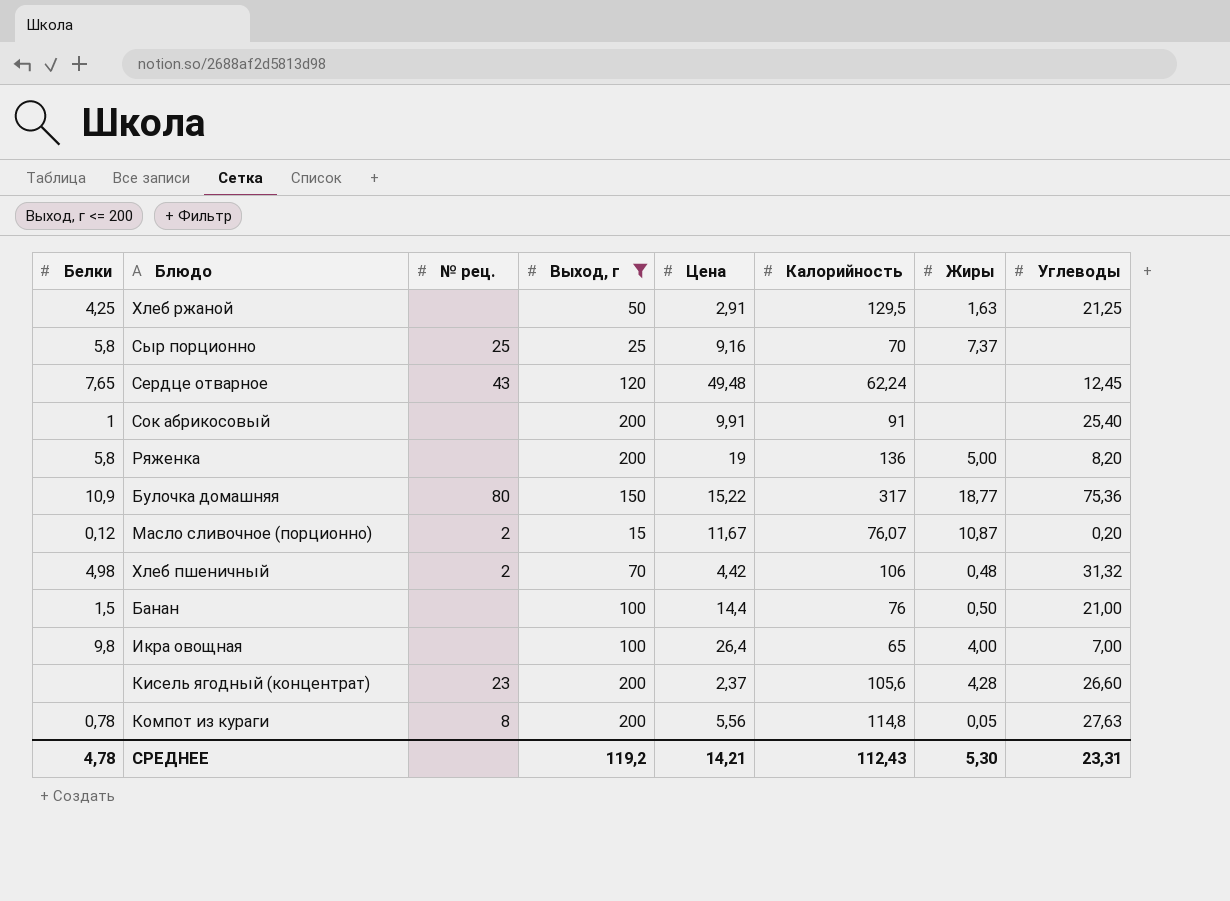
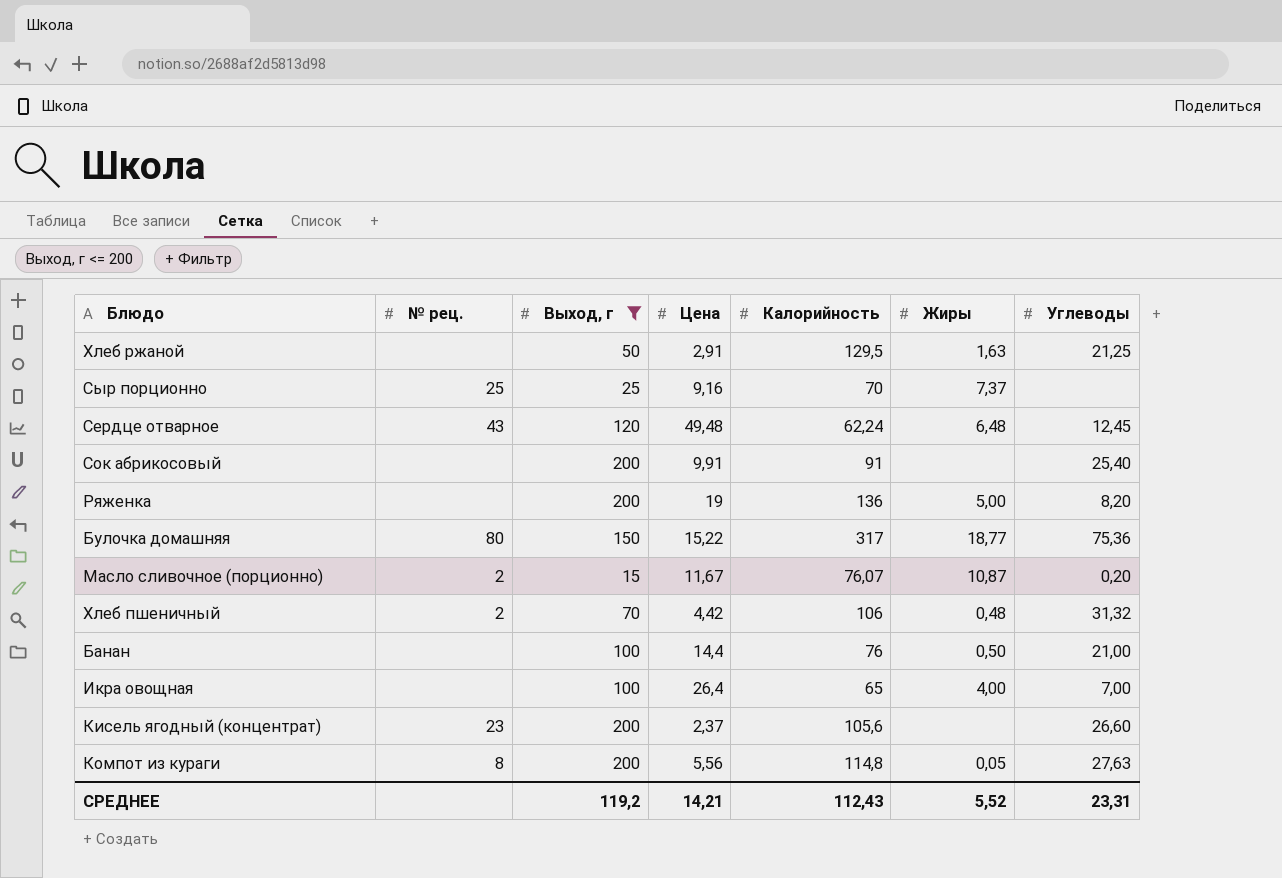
column Белки | position: 1 -> none
Сердце отварное | Жиры: none -> 6,48
Кисель ягодный (концентрат) | Жиры: 4,28 -> none
СРЕДНЕЕ | Жиры: 5,30 -> 5,52

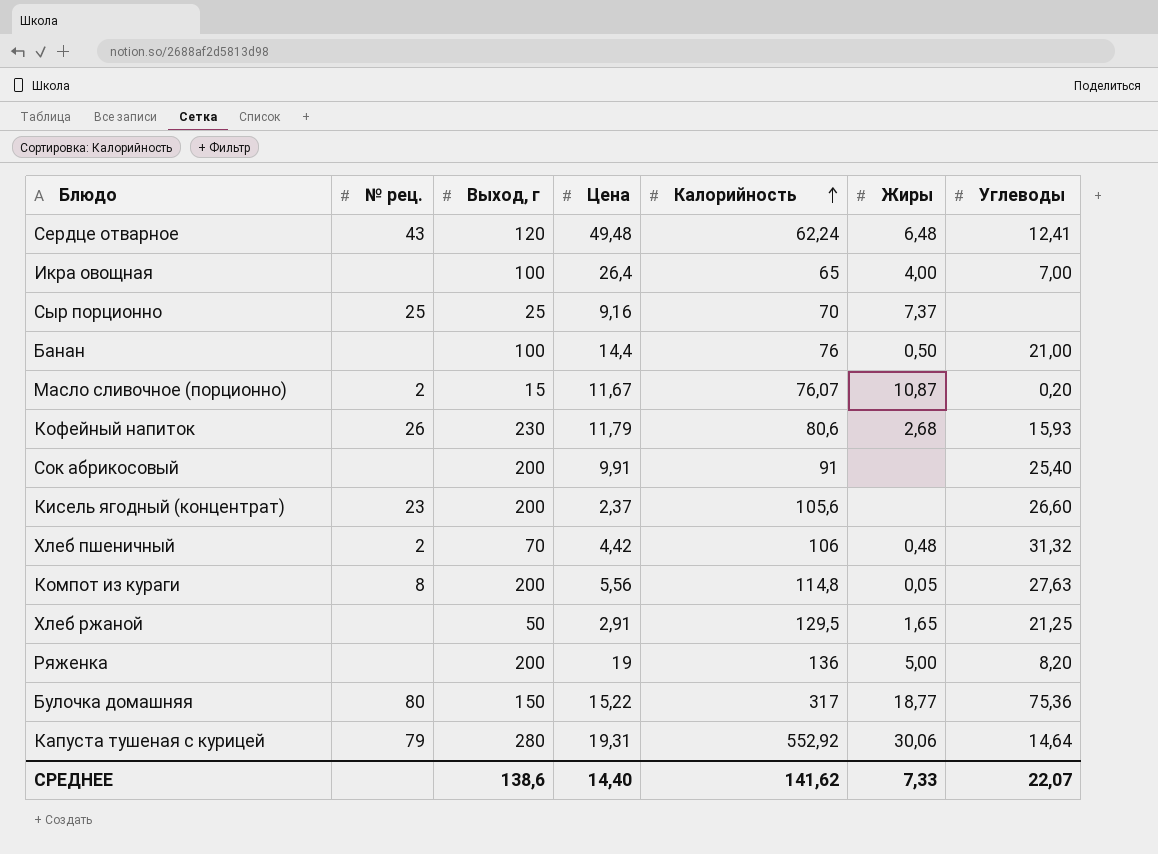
filter: Выход, г <= 200 -> none
row order: none -> Калорийность ascending
Сердце отварное | Углеводы: 12,45 -> 12,41
Хлеб ржаной | Жиры: 1,63 -> 1,65
СРЕДНЕЕ | Выход, г: 119,2 -> 138,6
СРЕДНЕЕ | Цена: 14,21 -> 14,40
СРЕДНЕЕ | Калорийность: 112,43 -> 141,62
СРЕДНЕЕ | Жиры: 5,52 -> 7,33
СРЕДНЕЕ | Углеводы: 23,31 -> 22,07

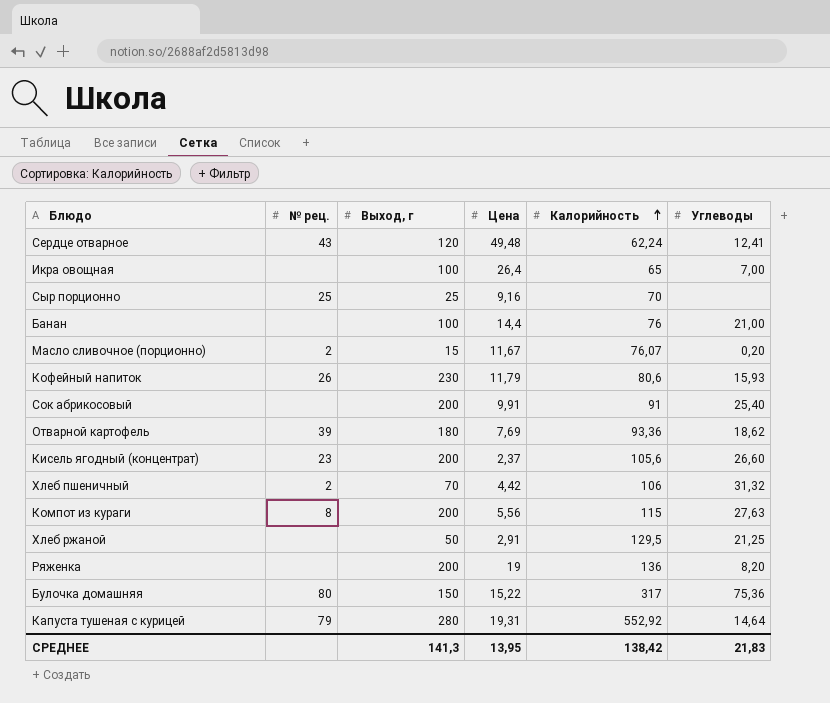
column Жиры | position: 6 -> none
row Отварной картофель: none -> 39 | 180 | 7,69 | 93,36 | 18,62
Компот из кураги | Калорийность: 114,8 -> 115
СРЕДНЕЕ | Выход, г: 138,6 -> 141,3
СРЕДНЕЕ | Цена: 14,40 -> 13,95
СРЕДНЕЕ | Калорийность: 141,62 -> 138,42
СРЕДНЕЕ | Углеводы: 22,07 -> 21,83

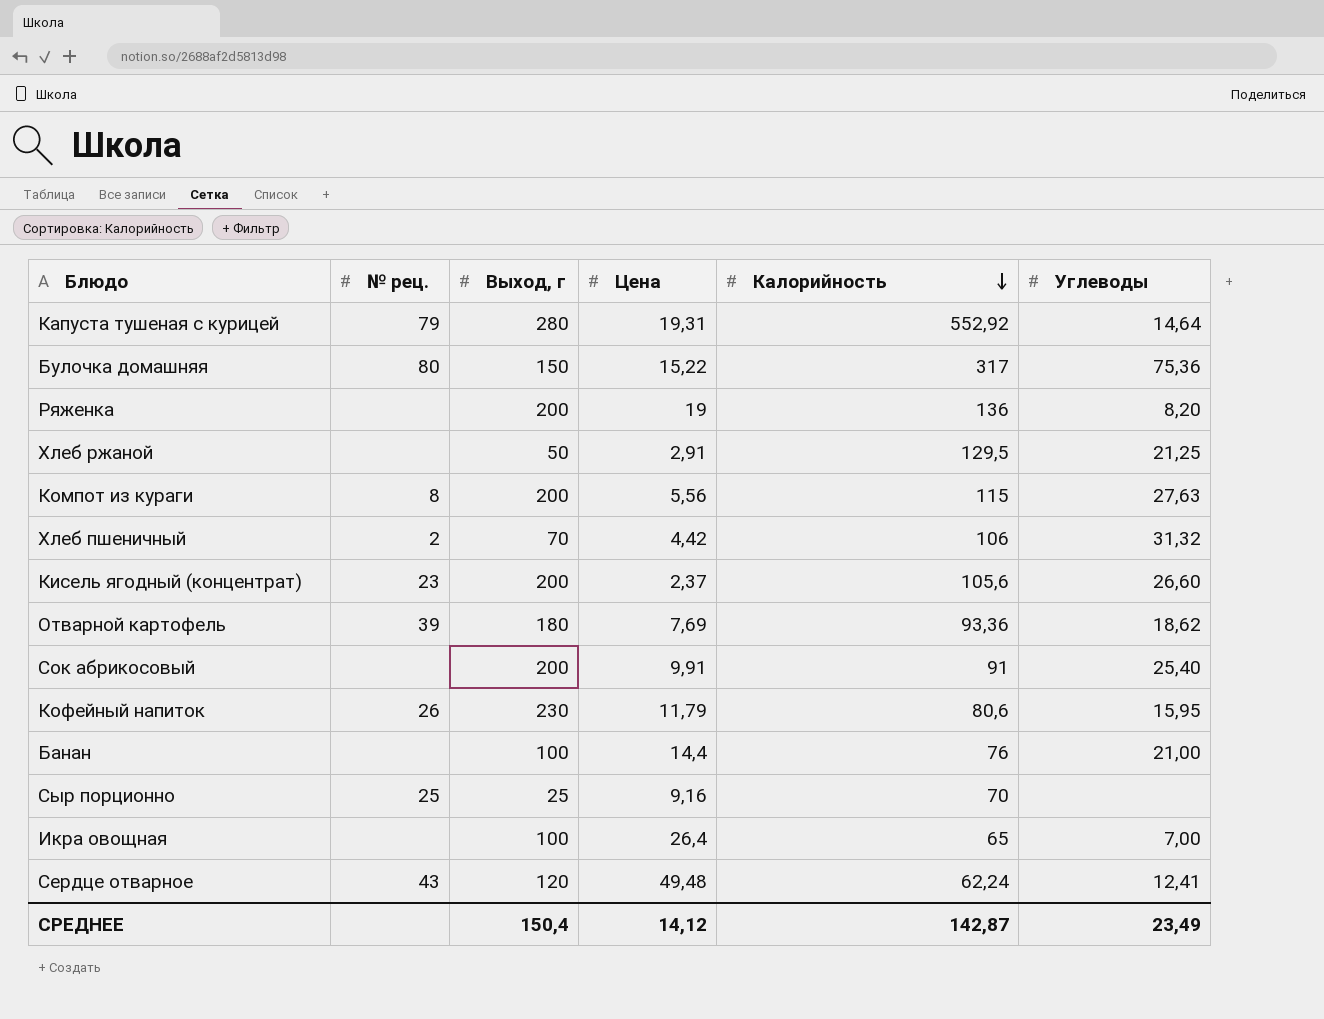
row order: Калорийность ascending -> Калорийность descending
row Масло сливочное (порционно): 2 | 15 | 11,67 | 76,07 | 0,20 -> none
Кофейный напиток | Углеводы: 15,93 -> 15,95
СРЕДНЕЕ | Выход, г: 141,3 -> 150,4
СРЕДНЕЕ | Цена: 13,95 -> 14,12
СРЕДНЕЕ | Калорийность: 138,42 -> 142,87
СРЕДНЕЕ | Углеводы: 21,83 -> 23,49

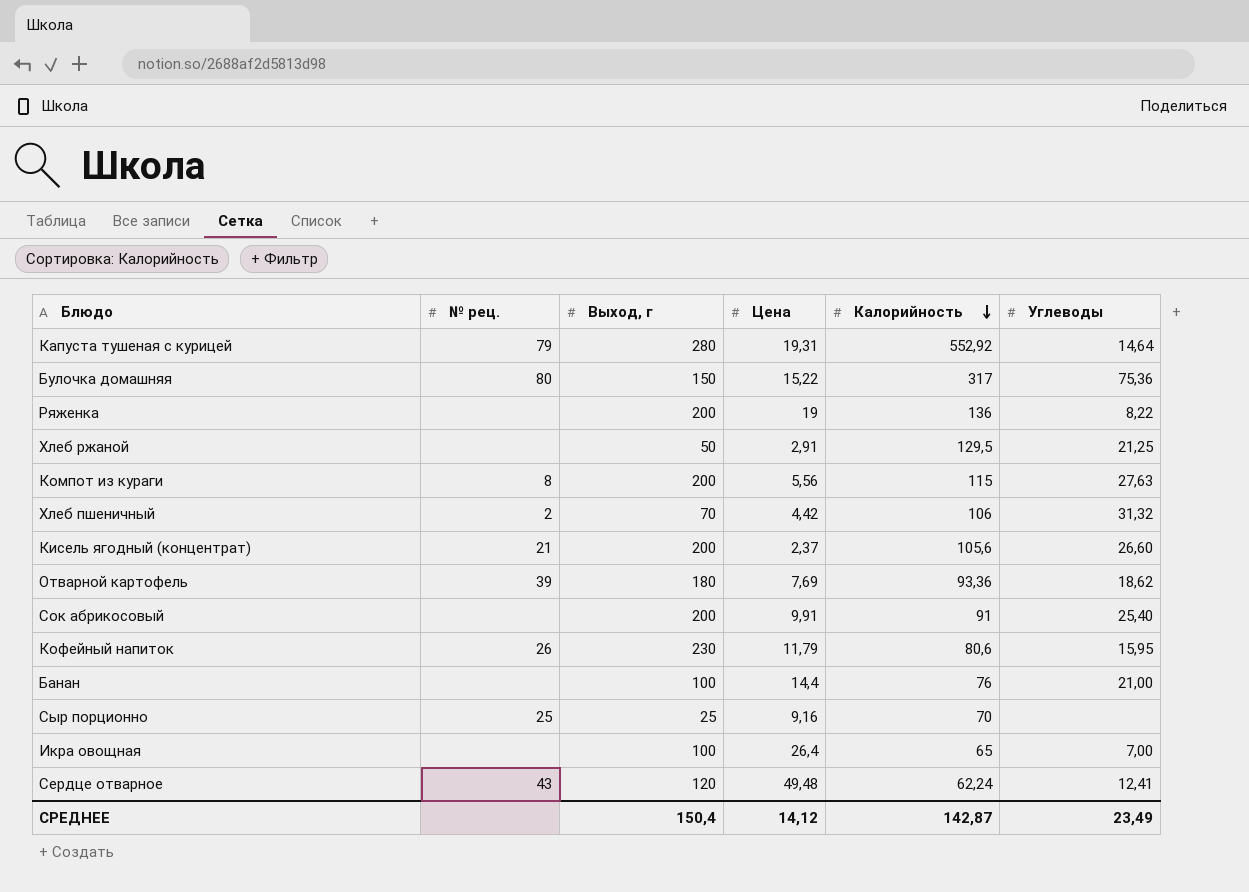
Ряженка | Углеводы: 8,20 -> 8,22
Кисель ягодный (концентрат) | № рец.: 23 -> 21

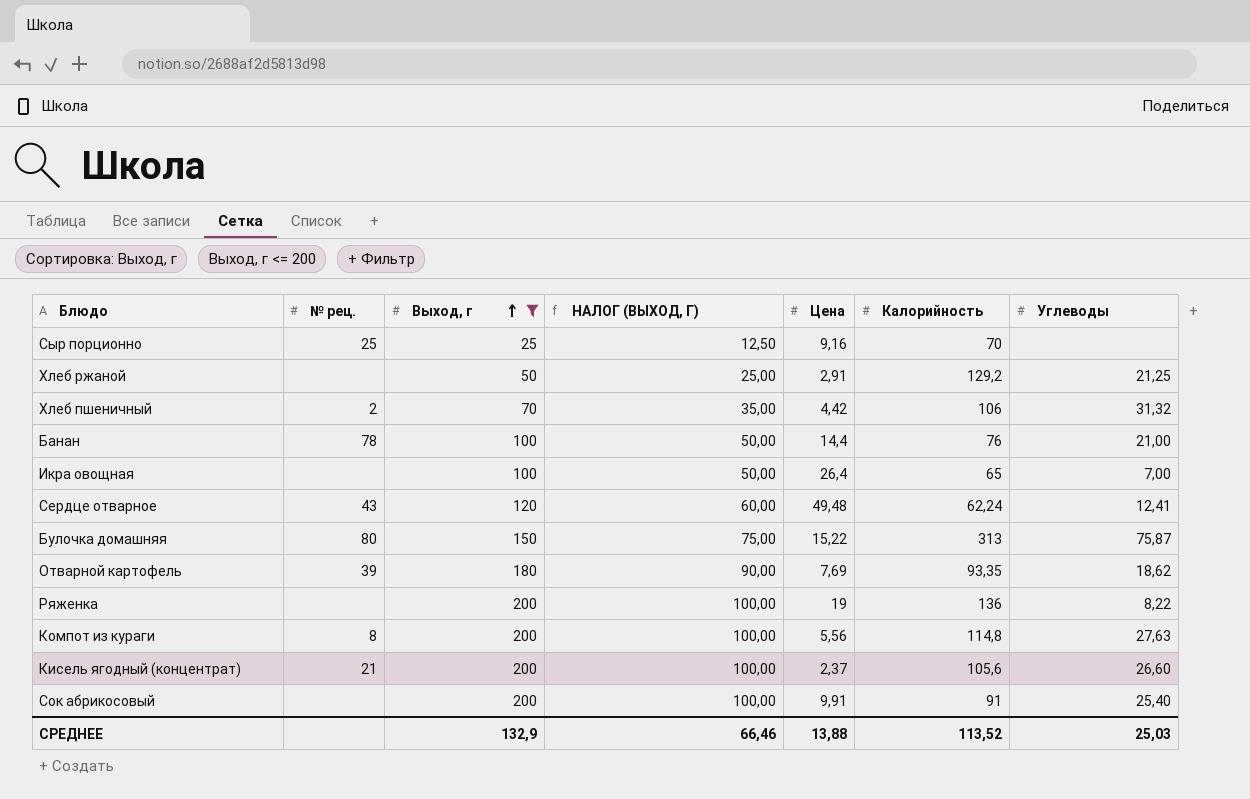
filter: none -> Выход, г <= 200
row order: Калорийность descending -> Выход, г ascending
column НАЛОГ (ВЫХОД, Г) | formula: none -> [Выход, г] * 0,5
Хлеб ржаной | Калорийность: 129,5 -> 129,2
Банан | № рец.: none -> 78
Булочка домашняя | Калорийность: 317 -> 313
Булочка домашняя | Углеводы: 75,36 -> 75,87
Отварной картофель | Калорийность: 93,36 -> 93,35
Компот из кураги | Калорийность: 115 -> 114,8
СРЕДНЕЕ | Выход, г: 150,4 -> 132,9
СРЕДНЕЕ | Цена: 14,12 -> 13,88
СРЕДНЕЕ | Калорийность: 142,87 -> 113,52
СРЕДНЕЕ | Углеводы: 23,49 -> 25,03

